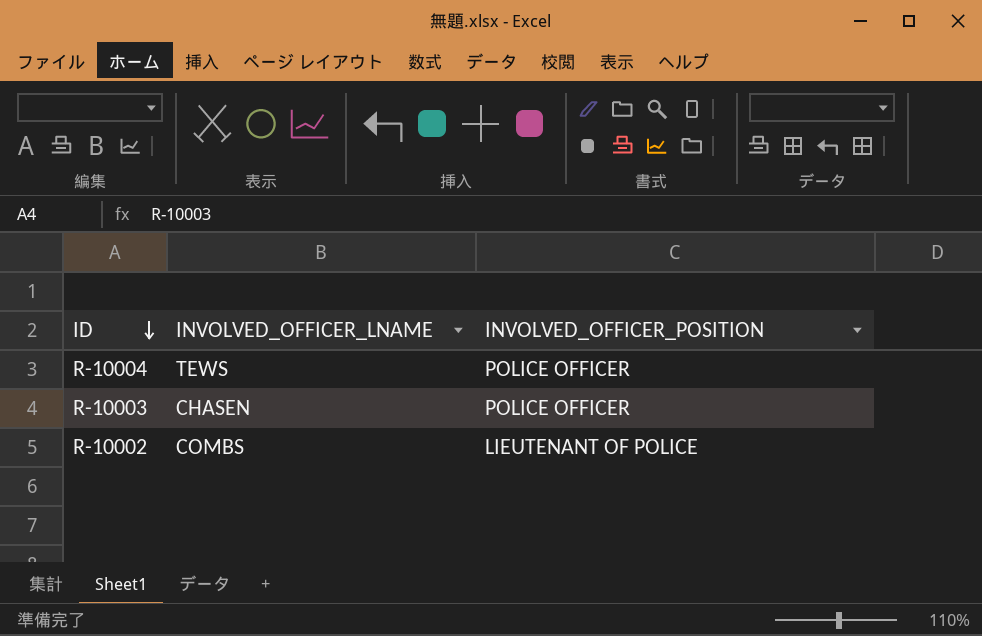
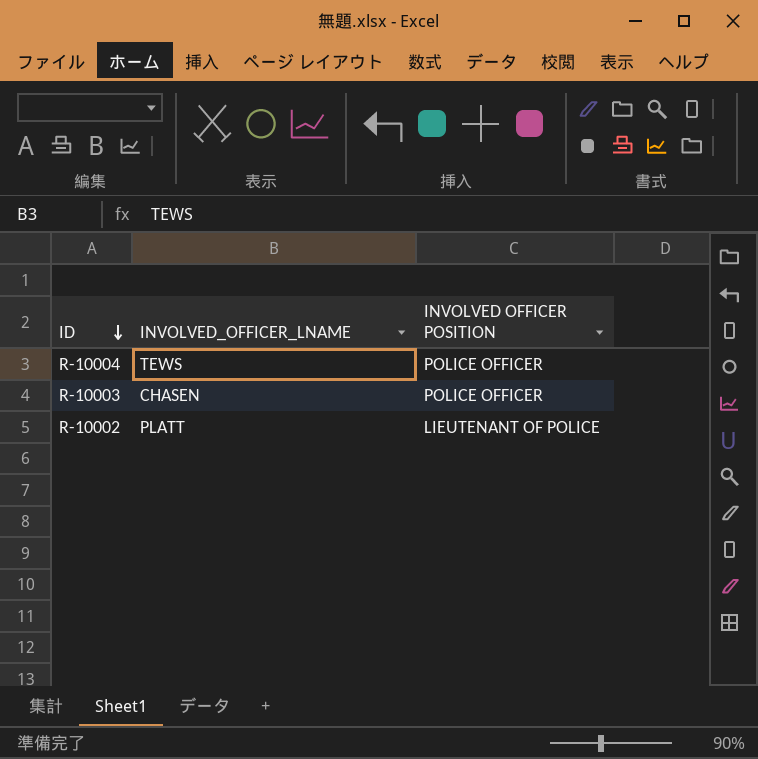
column name: INVOLVED_OFFICER_POSITION -> INVOLVED OFFICER POSITION
R-10002 | INVOLVED_OFFICER_LNAME: COMBS -> PLATT

